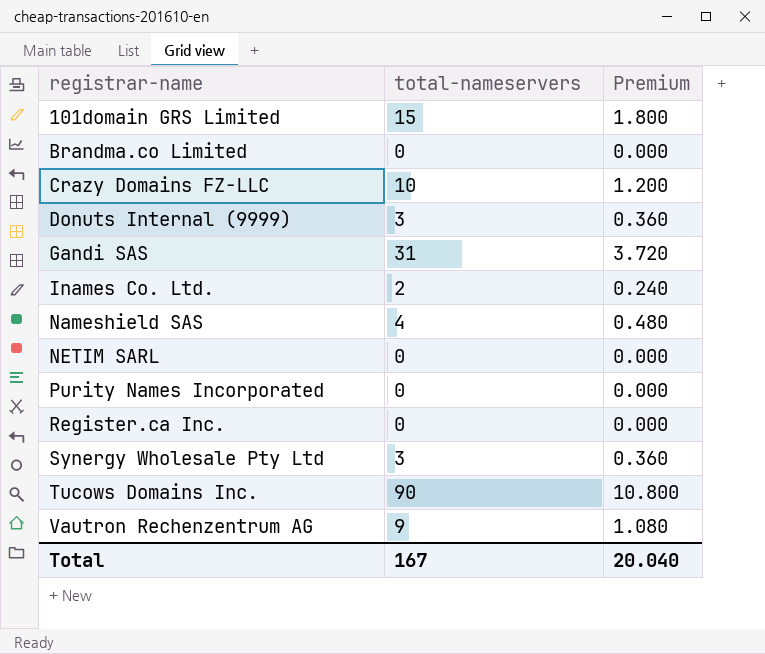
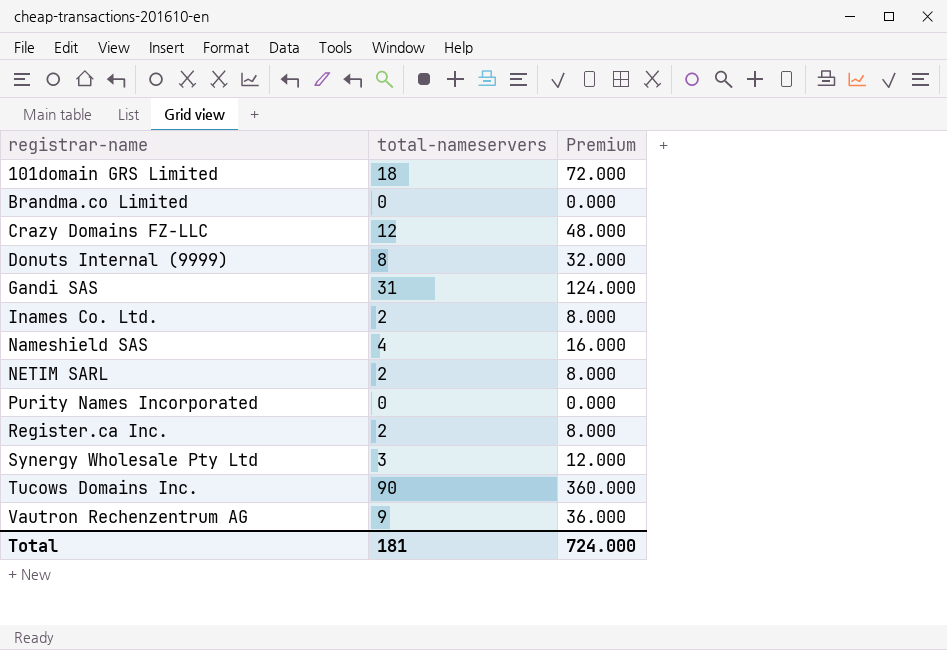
column Premium | formula: [total-nameservers] * 0.12 -> [total-nameservers] * 4
101domain GRS Limited | total-nameservers: 15 -> 18
Crazy Domains FZ-LLC | total-nameservers: 10 -> 12
Donuts Internal (9999) | total-nameservers: 3 -> 8
NETIM SARL | total-nameservers: 0 -> 2
Register.ca Inc. | total-nameservers: 0 -> 2
Total | total-nameservers: 167 -> 181
Total | Premium: 20.040 -> 724.000

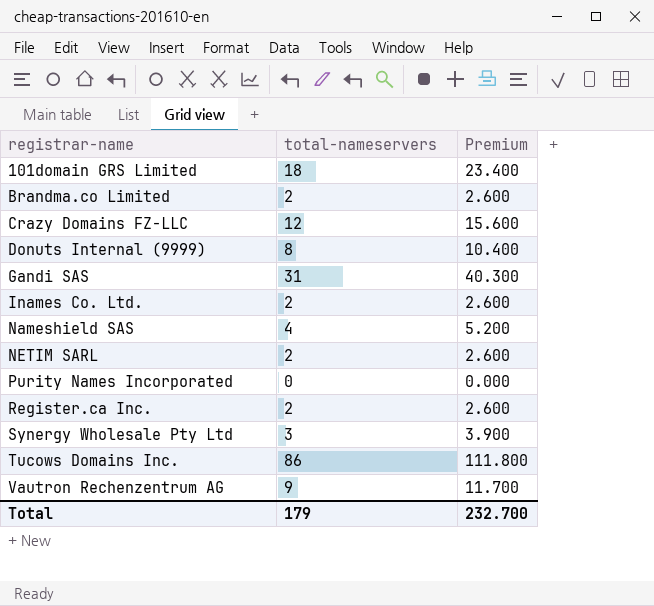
column Premium | formula: [total-nameservers] * 4 -> [total-nameservers] * 1.3
Brandma.co Limited | total-nameservers: 0 -> 2
Tucows Domains Inc. | total-nameservers: 90 -> 86
Total | total-nameservers: 181 -> 179
Total | Premium: 724.000 -> 232.700

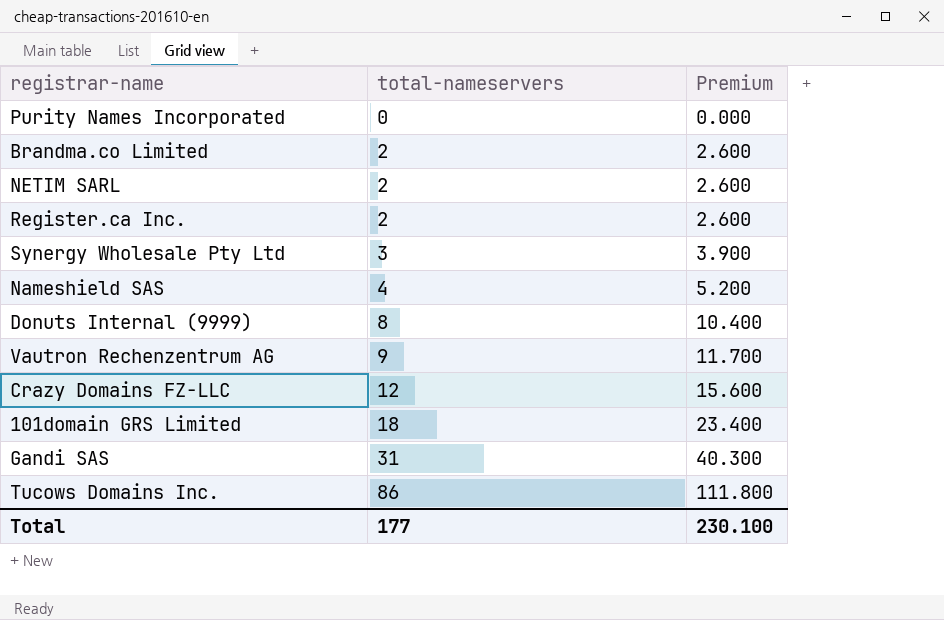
row order: registrar-name ascending -> total-nameservers ascending
row Inames Co. Ltd.: 2 | 2.600 -> none
Total | total-nameservers: 179 -> 177
Total | Premium: 232.700 -> 230.100

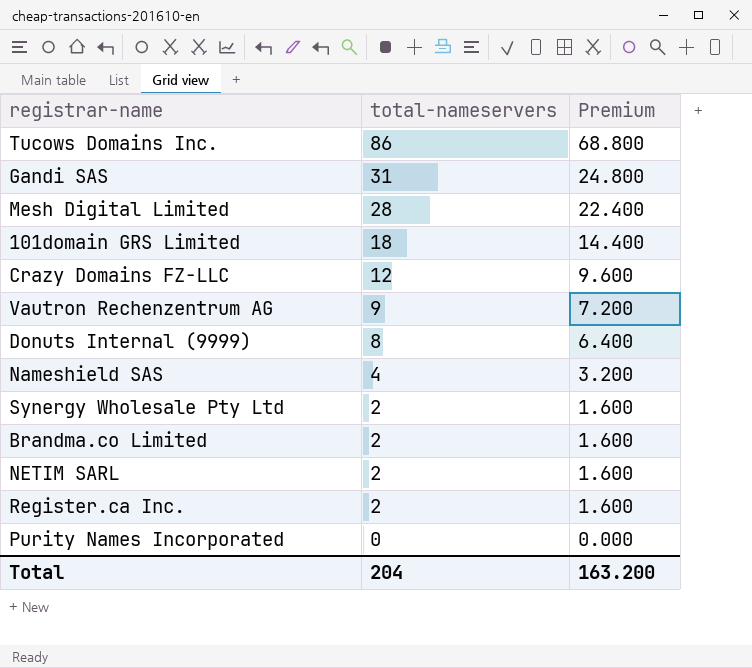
row order: total-nameservers ascending -> total-nameservers descending
column Premium | formula: [total-nameservers] * 1.3 -> [total-nameservers] * 0.8
row Mesh Digital Limited: none -> 28 | 22.400
Synergy Wholesale Pty Ltd | total-nameservers: 3 -> 2
Total | total-nameservers: 177 -> 204
Total | Premium: 230.100 -> 163.200

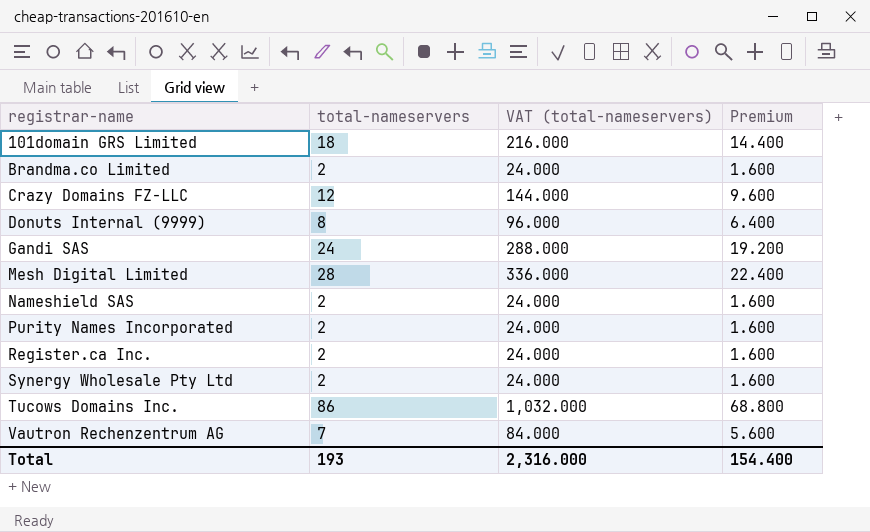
row order: total-nameservers descending -> registrar-name ascending
column VAT (total-nameservers) | formula: none -> [total-nameservers] * 12
row NETIM SARL: 2 | 1.600 -> none
Gandi SAS | total-nameservers: 31 -> 24
Gandi SAS | Premium: 24.800 -> 19.200
Nameshield SAS | total-nameservers: 4 -> 2
Nameshield SAS | Premium: 3.200 -> 1.600
Purity Names Incorporated | total-nameservers: 0 -> 2
Purity Names Incorporated | Premium: 0.000 -> 1.600
Vautron Rechenzentrum AG | total-nameservers: 9 -> 7
Vautron Rechenzentrum AG | Premium: 7.200 -> 5.600
Total | total-nameservers: 204 -> 193
Total | Premium: 163.200 -> 154.400

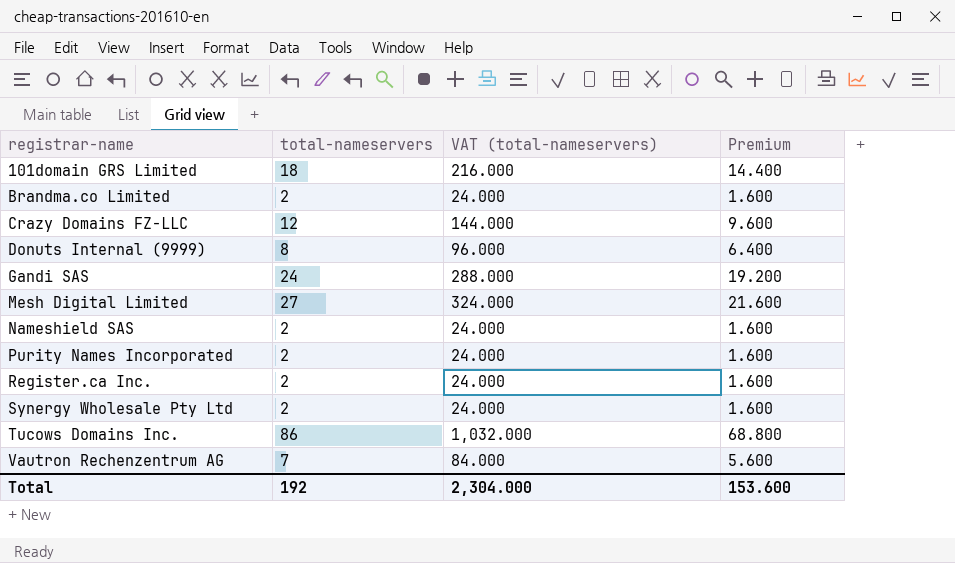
Mesh Digital Limited | total-nameservers: 28 -> 27
Mesh Digital Limited | VAT (total-nameservers): 336.000 -> 324.000
Mesh Digital Limited | Premium: 22.400 -> 21.600
Total | total-nameservers: 193 -> 192
Total | VAT (total-nameservers): 2,316.000 -> 2,304.000
Total | Premium: 154.400 -> 153.600

